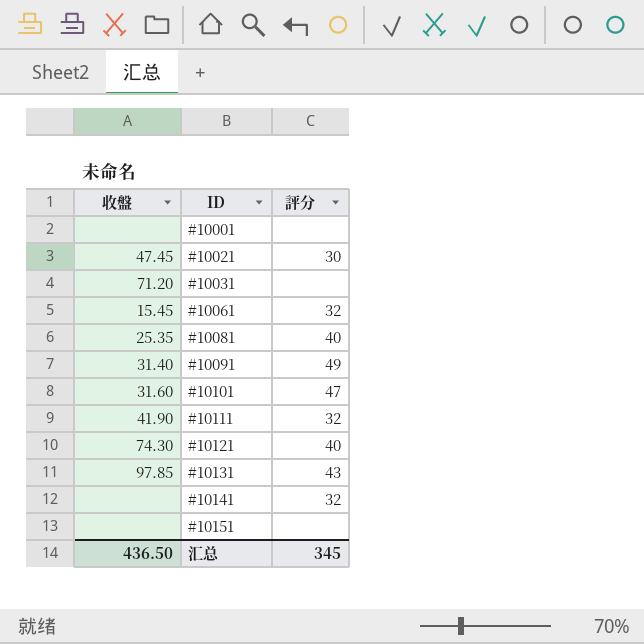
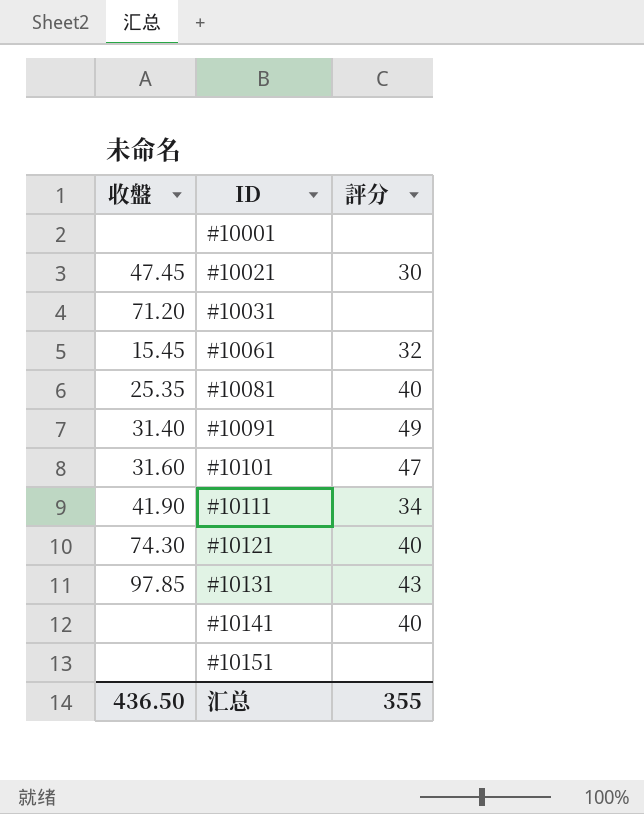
#10111 | 評分: 32 -> 34
#10141 | 評分: 32 -> 40
汇总 | 評分: 345 -> 355

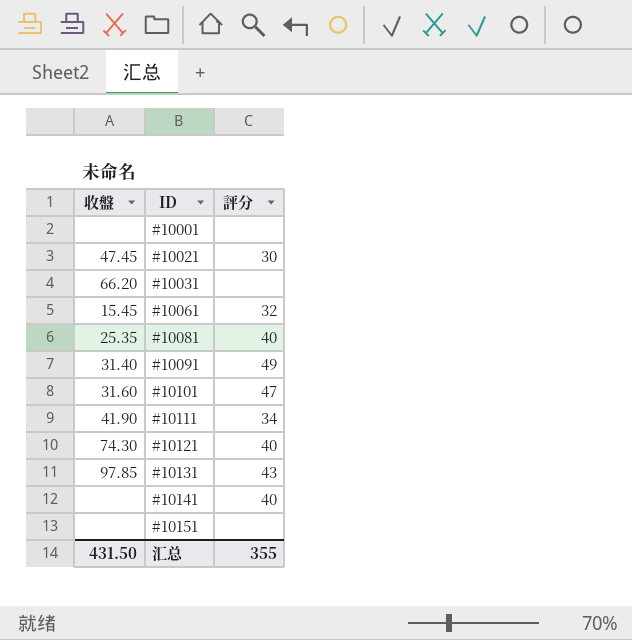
#10031 | 收盤: 71.20 -> 66.20
汇总 | 收盤: 436.50 -> 431.50

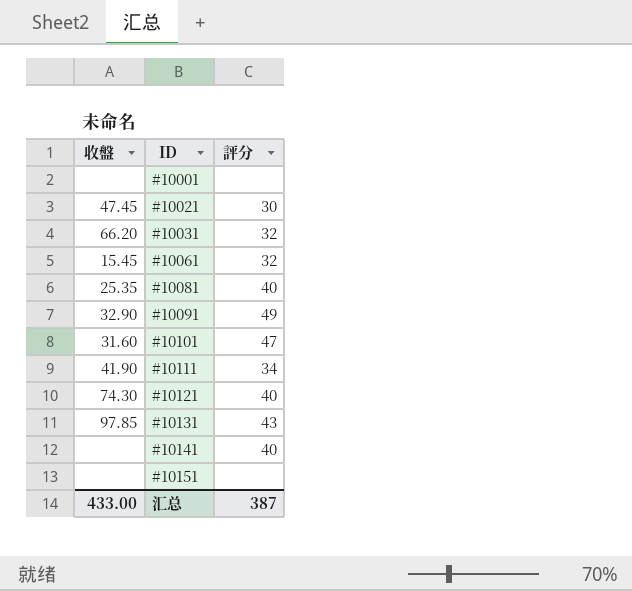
#10031 | 評分: none -> 32
#10091 | 收盤: 31.40 -> 32.90
汇总 | 收盤: 431.50 -> 433.00
汇总 | 評分: 355 -> 387

